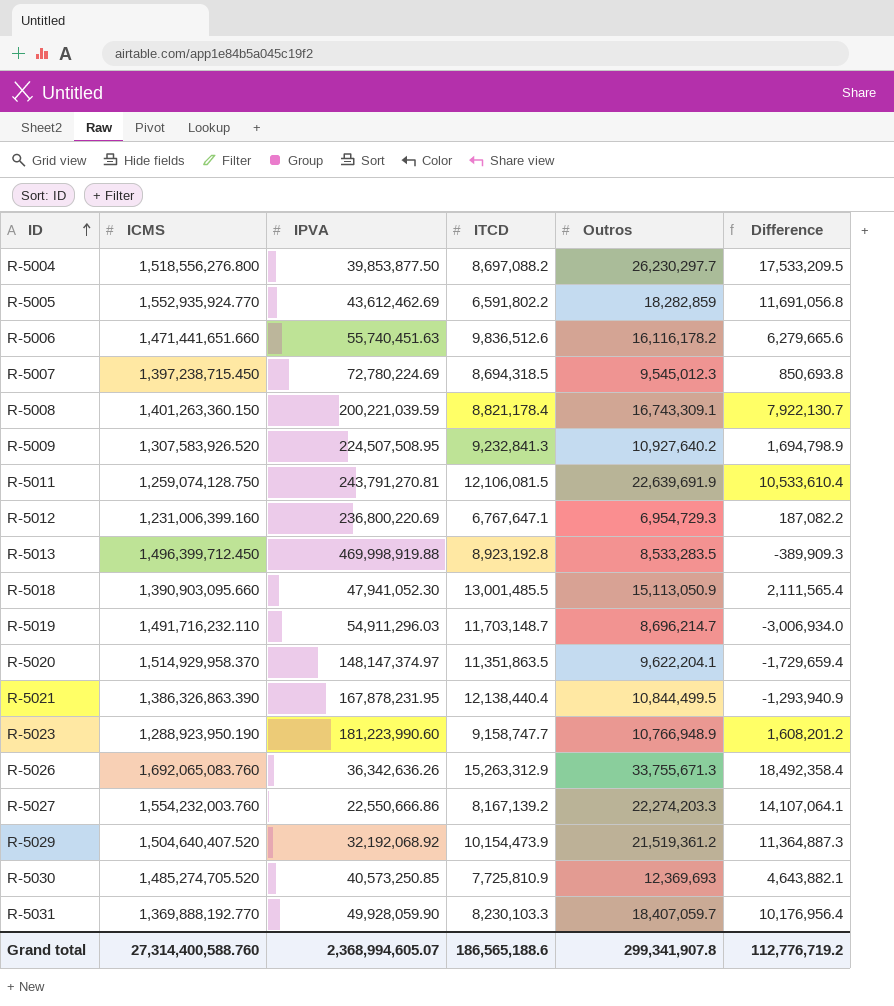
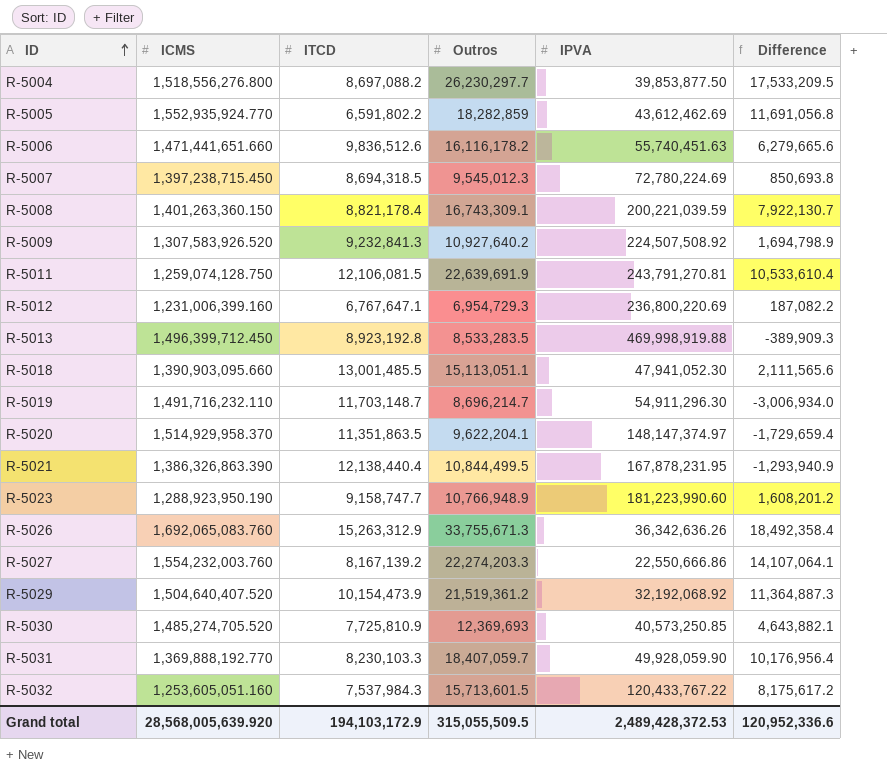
column IPVA | position: 3 -> 5
R-5009 | IPVA: 224,507,508.95 -> 224,507,508.92
R-5018 | Outros: 15,113,050.9 -> 15,113,051.1
R-5018 | Difference: 2,111,565.4 -> 2,111,565.6
R-5019 | IPVA: 54,911,296.03 -> 54,911,296.30
row R-5032: none -> 1,253,605,051.160 | 7,537,984.3 | 15,713,601.5 | 120,433,767.22 | 8,175,617.2
Grand total | ICMS: 27,314,400,588.760 -> 28,568,005,639.920
Grand total | ITCD: 186,565,188.6 -> 194,103,172.9
Grand total | Outros: 299,341,907.8 -> 315,055,509.5
Grand total | IPVA: 2,368,994,605.07 -> 2,489,428,372.53
Grand total | Difference: 112,776,719.2 -> 120,952,336.6

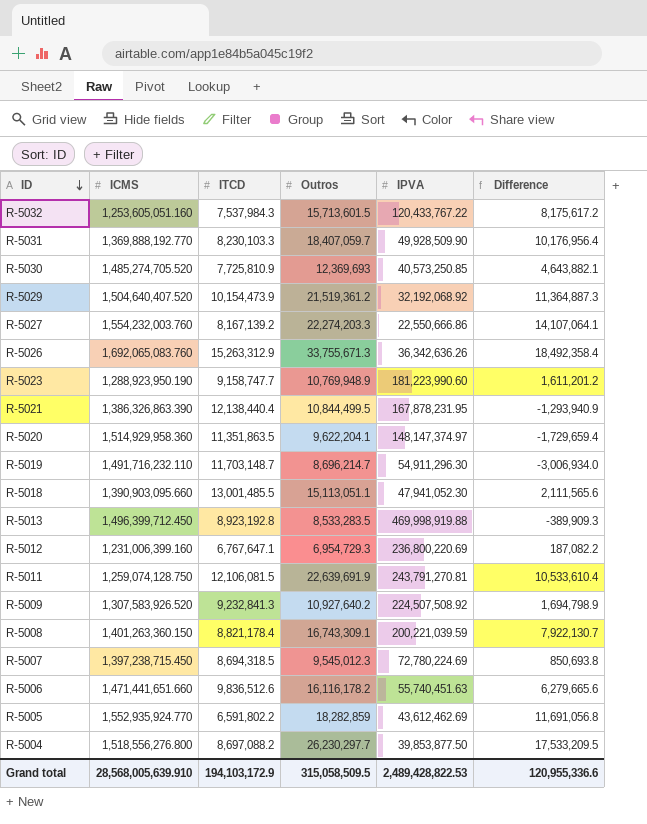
row order: ID ascending -> ID descending
R-5031 | IPVA: 49,928,059.90 -> 49,928,509.90
R-5023 | Outros: 10,766,948.9 -> 10,769,948.9
R-5023 | Difference: 1,608,201.2 -> 1,611,201.2
R-5020 | ICMS: 1,514,929,958.370 -> 1,514,929,958.360
Grand total | ICMS: 28,568,005,639.920 -> 28,568,005,639.910
Grand total | Outros: 315,055,509.5 -> 315,058,509.5
Grand total | IPVA: 2,489,428,372.53 -> 2,489,428,822.53
Grand total | Difference: 120,952,336.6 -> 120,955,336.6

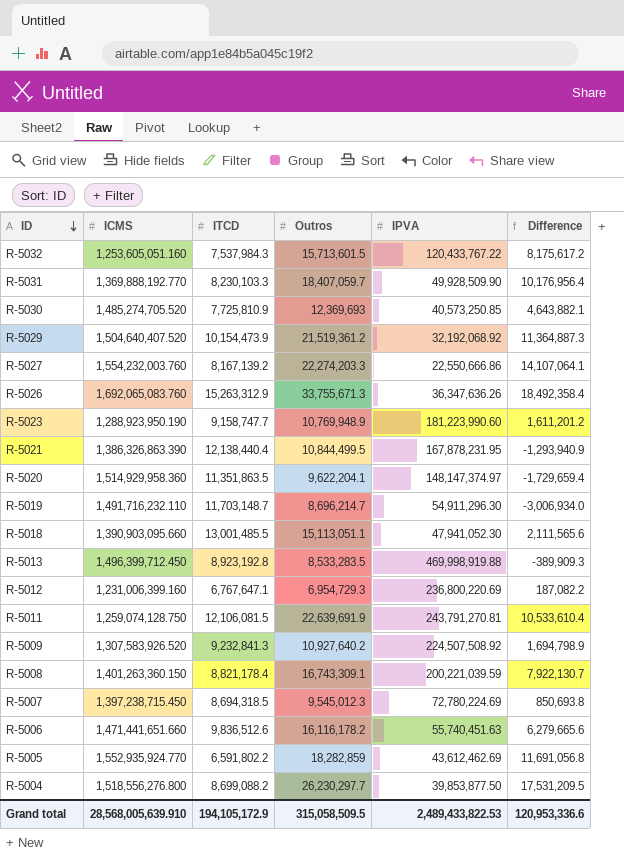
R-5026 | IPVA: 36,342,636.26 -> 36,347,636.26
R-5004 | ITCD: 8,697,088.2 -> 8,699,088.2
R-5004 | Difference: 17,533,209.5 -> 17,531,209.5
Grand total | ITCD: 194,103,172.9 -> 194,105,172.9
Grand total | IPVA: 2,489,428,822.53 -> 2,489,433,822.53
Grand total | Difference: 120,955,336.6 -> 120,953,336.6

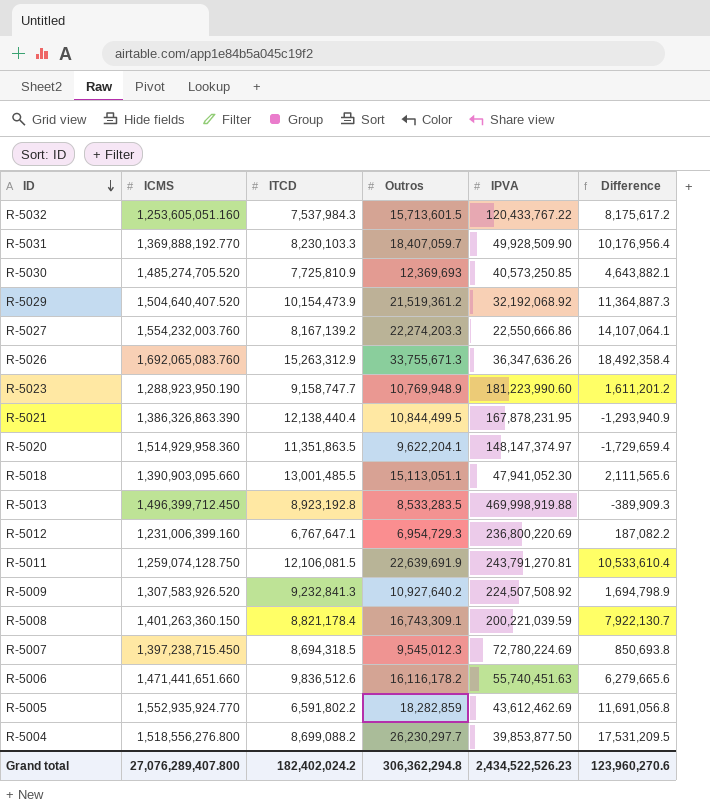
row R-5019: 1,491,716,232.110 | 11,703,148.7 | 8,696,214.7 | 54,911,296.30 | -3,006,934.0 -> none
Grand total | ICMS: 28,568,005,639.910 -> 27,076,289,407.800
Grand total | ITCD: 194,105,172.9 -> 182,402,024.2
Grand total | Outros: 315,058,509.5 -> 306,362,294.8
Grand total | IPVA: 2,489,433,822.53 -> 2,434,522,526.23
Grand total | Difference: 120,953,336.6 -> 123,960,270.6

